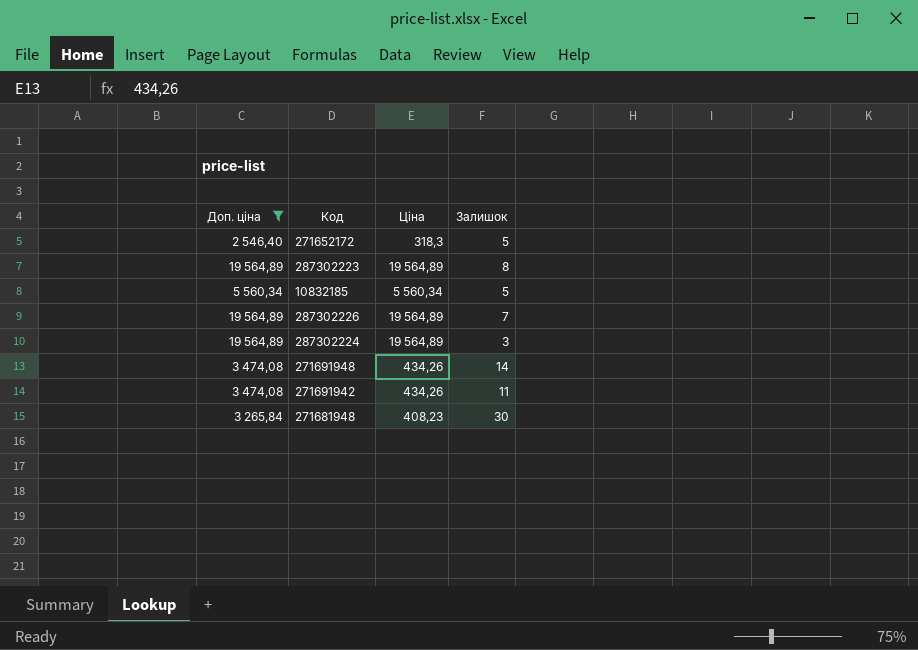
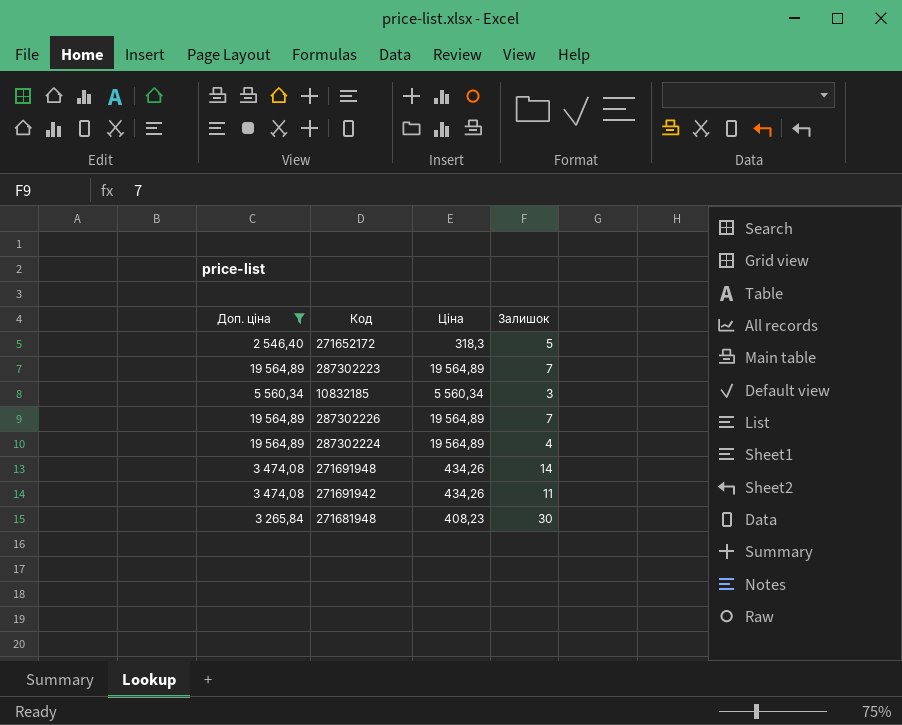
287302223 | Залишок: 8 -> 7
10832185 | Залишок: 5 -> 3
287302224 | Залишок: 3 -> 4

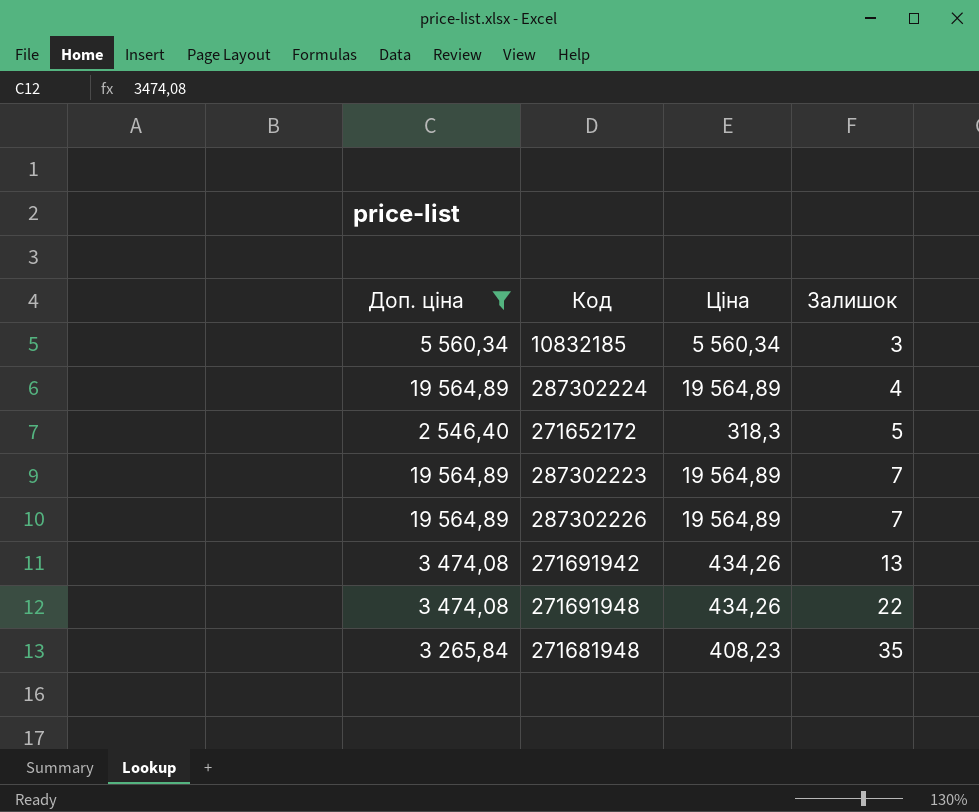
row order: none -> Залишок ascending
271691942 | Залишок: 11 -> 13
271691948 | Залишок: 14 -> 22
271681948 | Залишок: 30 -> 35

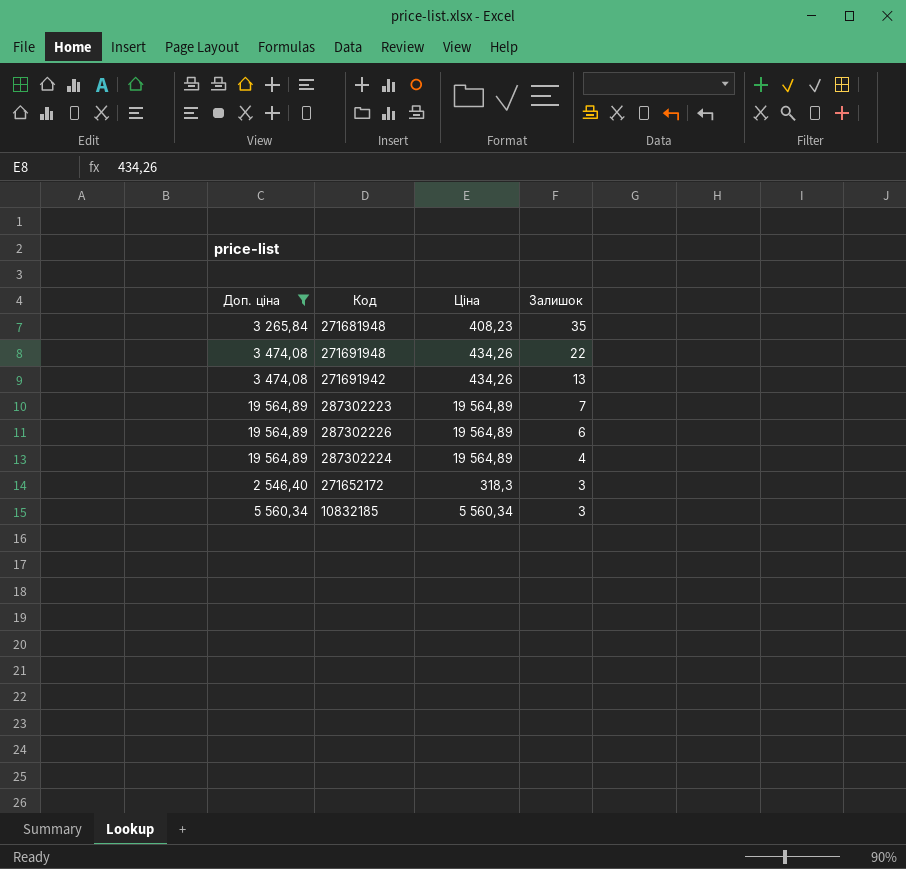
row order: Залишок ascending -> Залишок descending
287302226 | Залишок: 7 -> 6
271652172 | Залишок: 5 -> 3

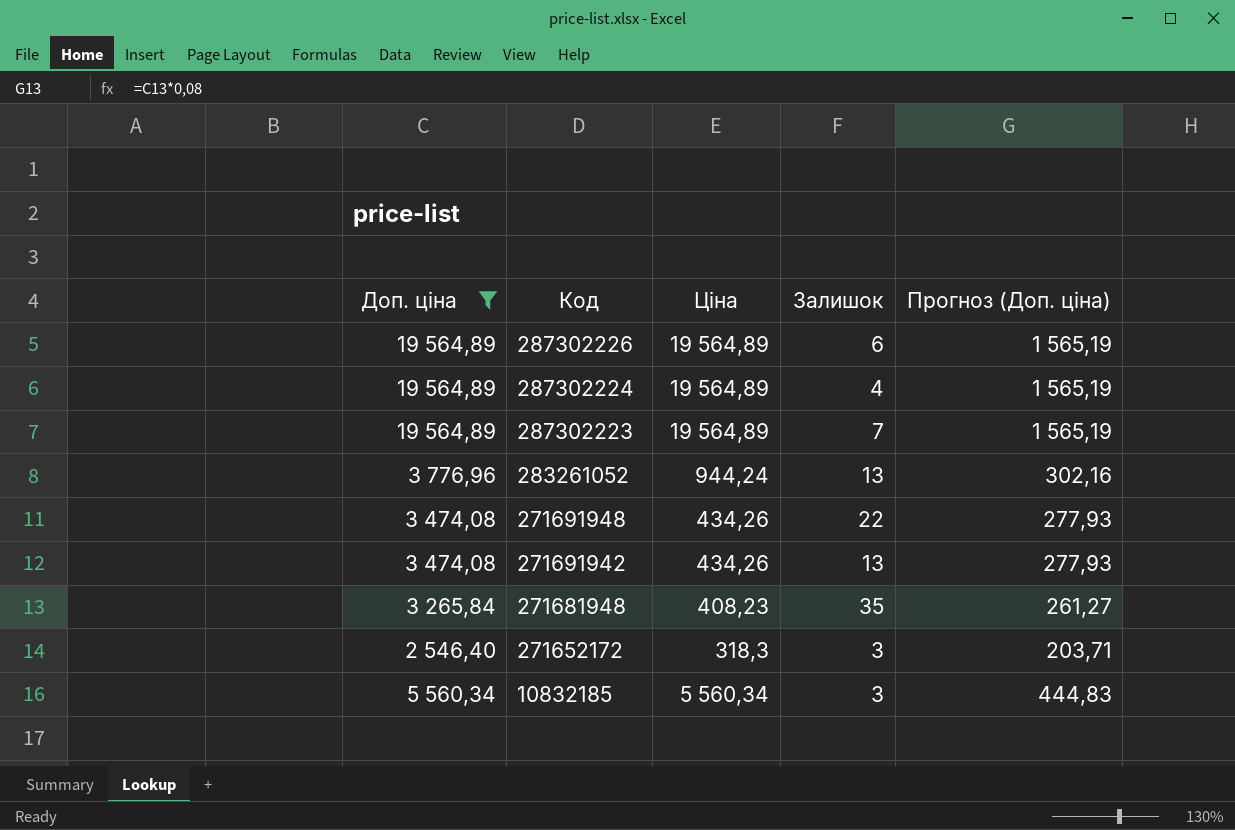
row order: Залишок descending -> Код descending
column Прогноз (Доп. ціна) | formula: none -> [Доп. ціна] * 0,08
row 283261052: none -> 3 776,96 | 944,24 | 13 | 302,16

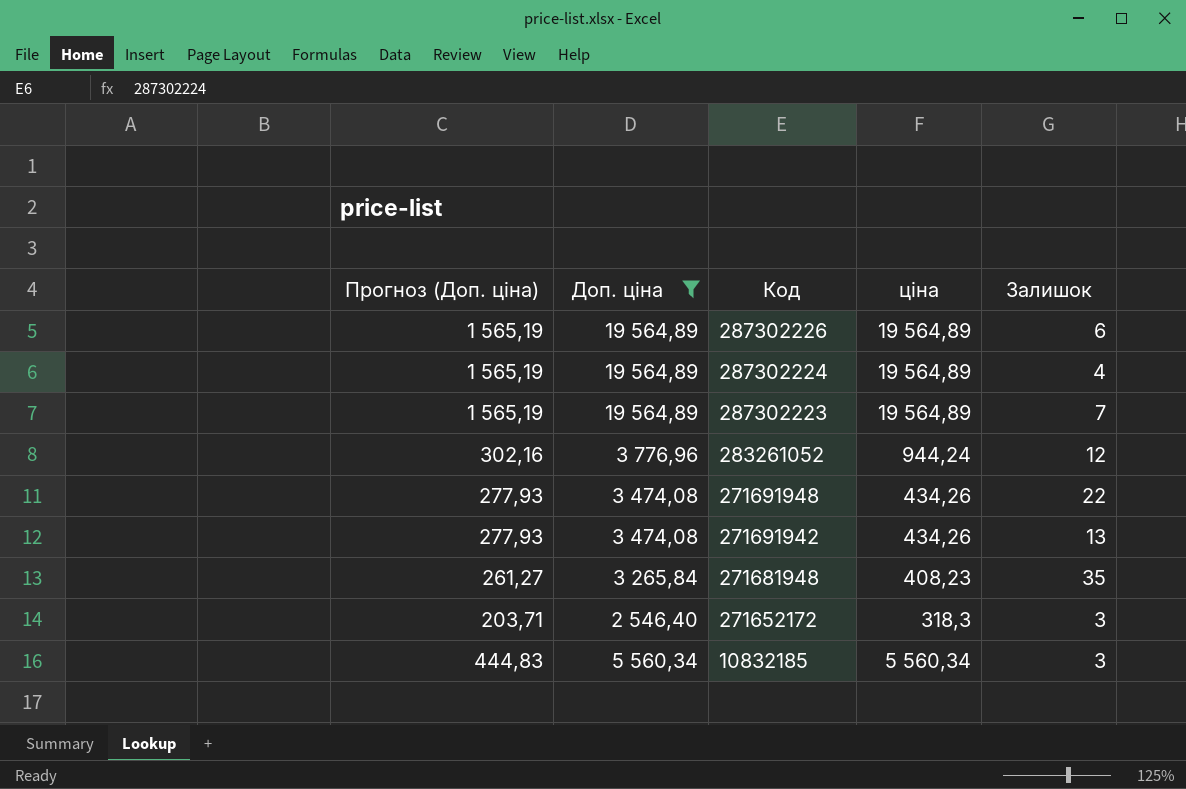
column Прогноз (Доп. ціна) | position: 5 -> 1
column name: Ціна -> ціна
283261052 | Залишок: 13 -> 12

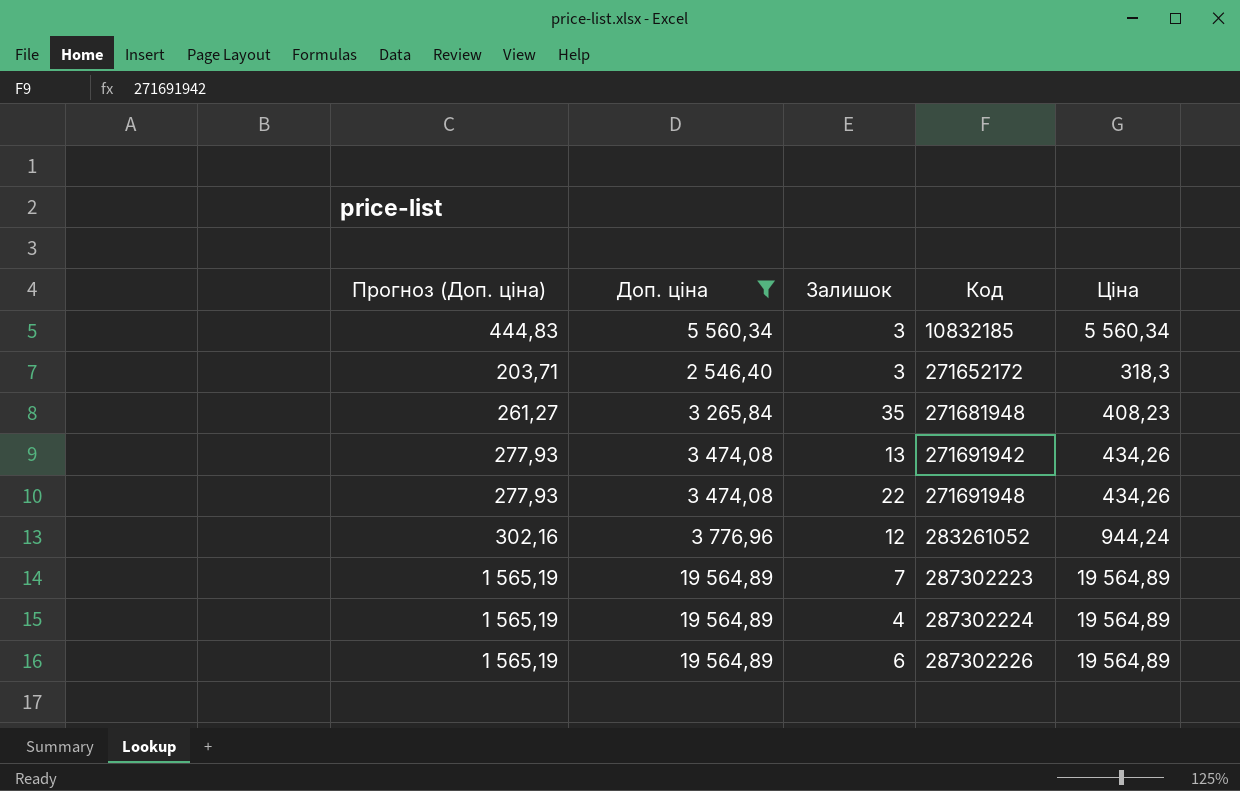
row order: Код descending -> Код ascending
column Залишок | position: 5 -> 3
column name: ціна -> Ціна

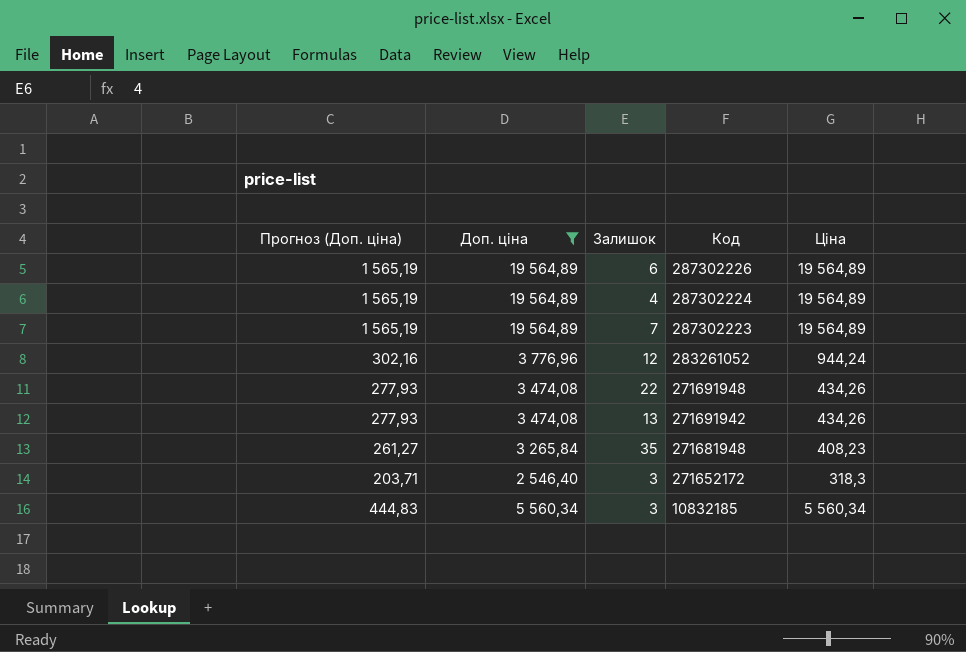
row order: Код ascending -> Код descending

